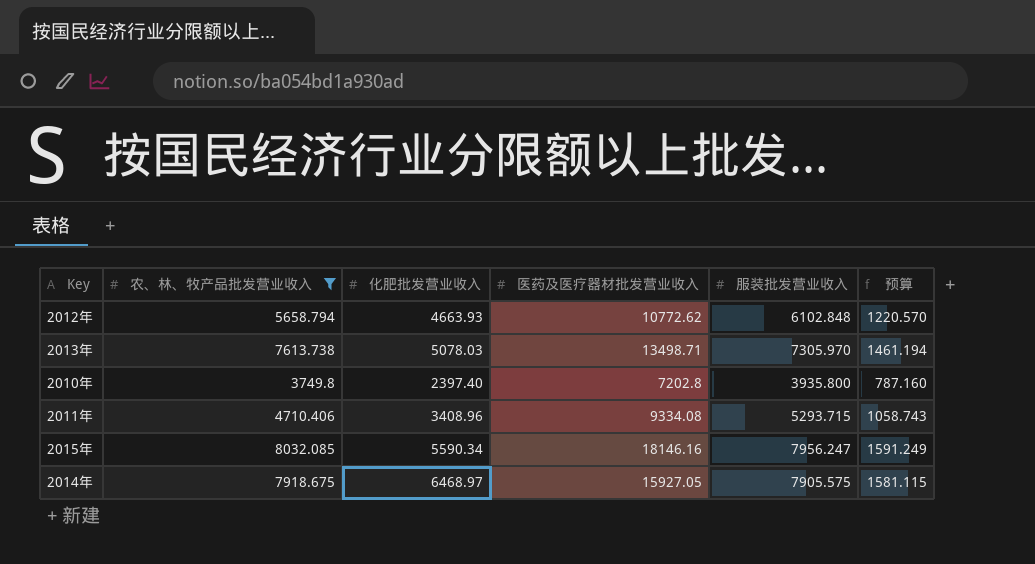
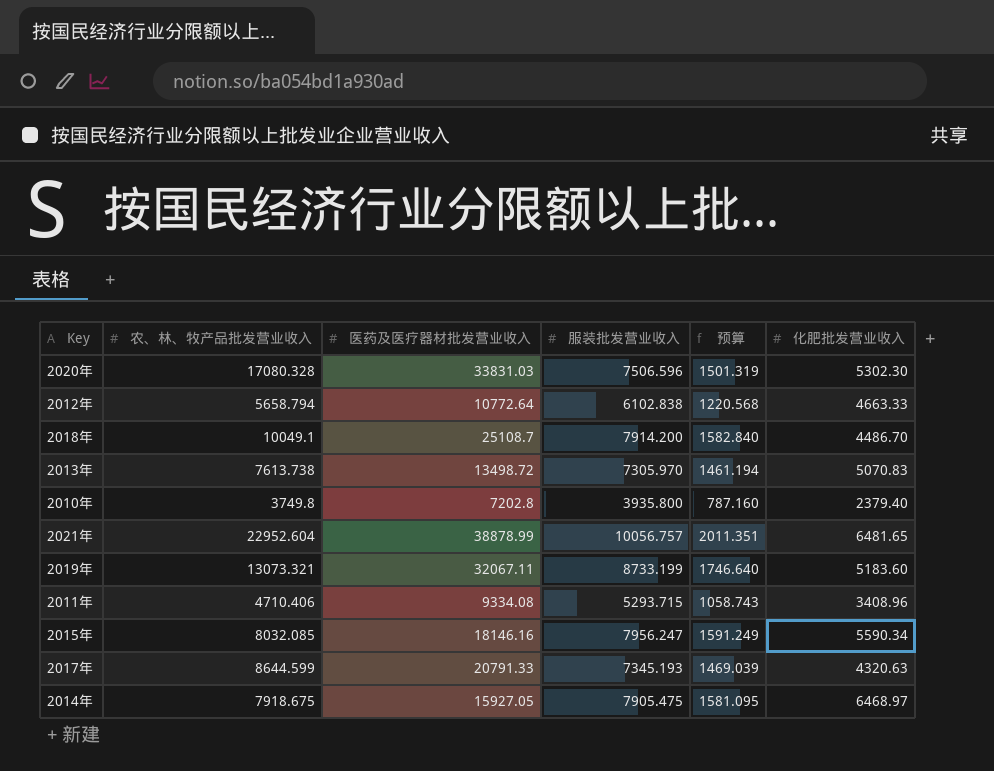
filter: 农、林、牧产品批发营业收入 <= 8032.085 -> none
column 化肥批发营业收入 | position: 3 -> 6
2012年 | 医药及医疗器材批发营业收入: 10772.62 -> 10772.64
2012年 | 服装批发营业收入: 6102.848 -> 6102.838
2012年 | 预算: 1220.570 -> 1220.568
2012年 | 化肥批发营业收入: 4663.93 -> 4663.33
2013年 | 医药及医疗器材批发营业收入: 13498.71 -> 13498.72
2013年 | 化肥批发营业收入: 5078.03 -> 5070.83
2010年 | 化肥批发营业收入: 2397.40 -> 2379.40
2014年 | 服装批发营业收入: 7905.575 -> 7905.475
2014年 | 预算: 1581.115 -> 1581.095

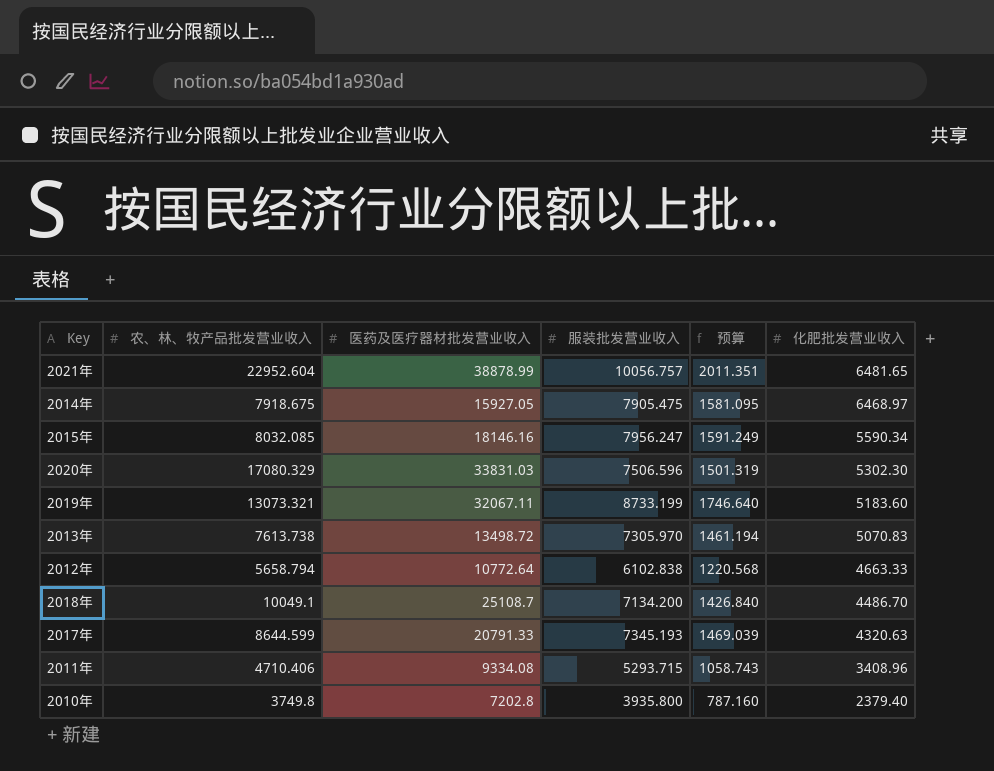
row order: none -> 化肥批发营业收入 descending
2020年 | 农、林、牧产品批发营业收入: 17080.328 -> 17080.329
2018年 | 服装批发营业收入: 7914.200 -> 7134.200
2018年 | 预算: 1582.840 -> 1426.840

